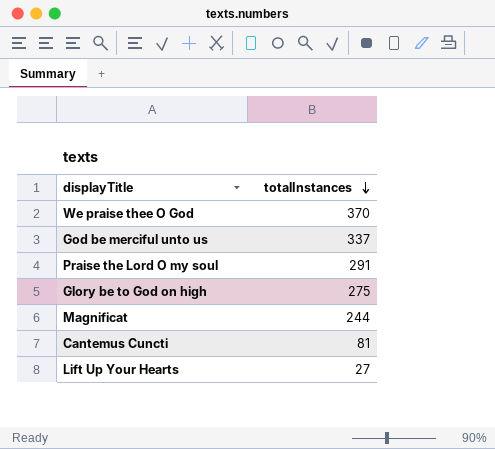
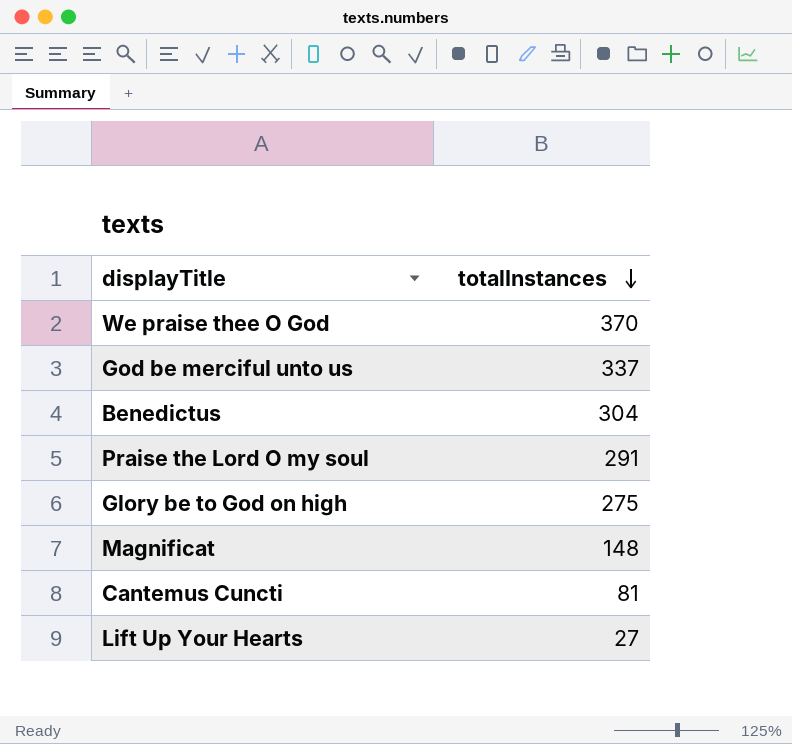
row Benedictus: none -> 304
Magnificat | totalInstances: 244 -> 148

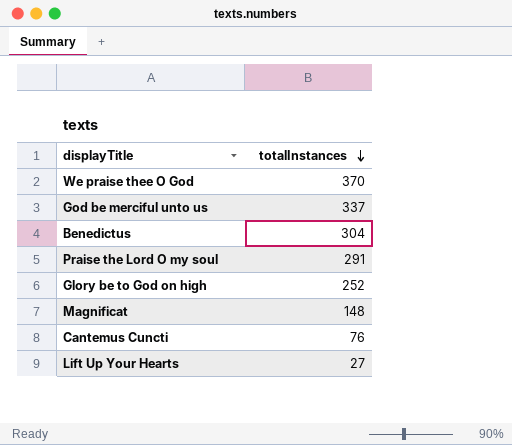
Glory be to God on high | totalInstances: 275 -> 252
Cantemus Cuncti | totalInstances: 81 -> 76

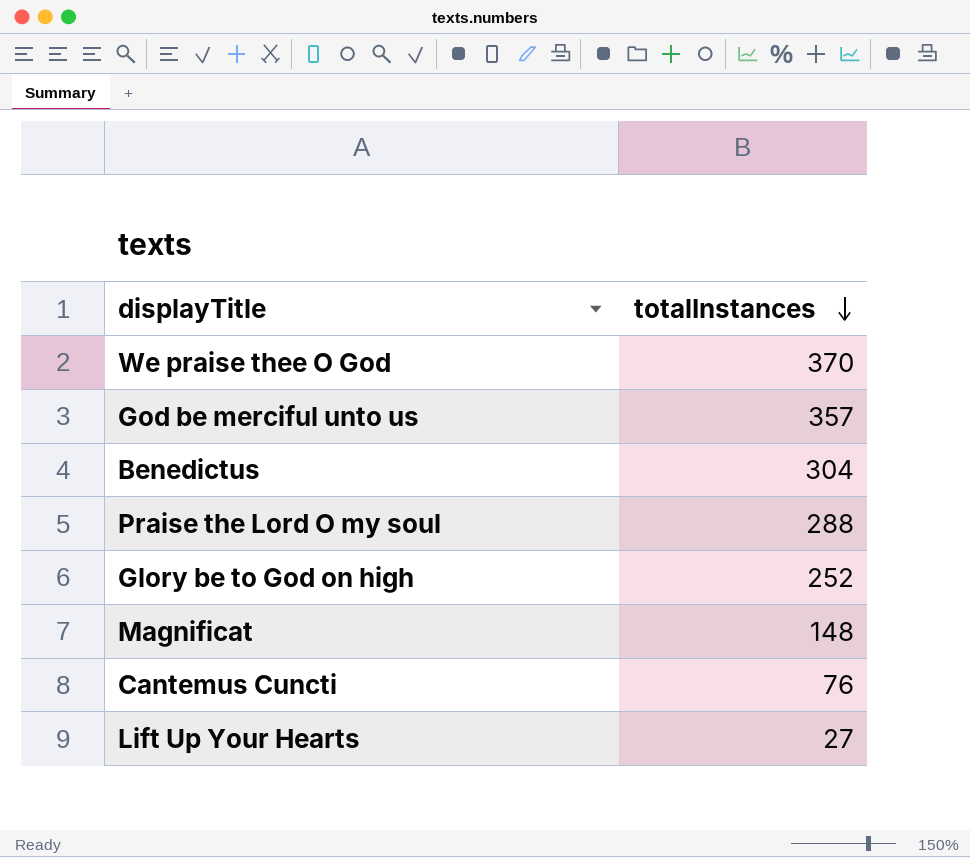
God be merciful unto us | totalInstances: 337 -> 357
Praise the Lord O my soul | totalInstances: 291 -> 288

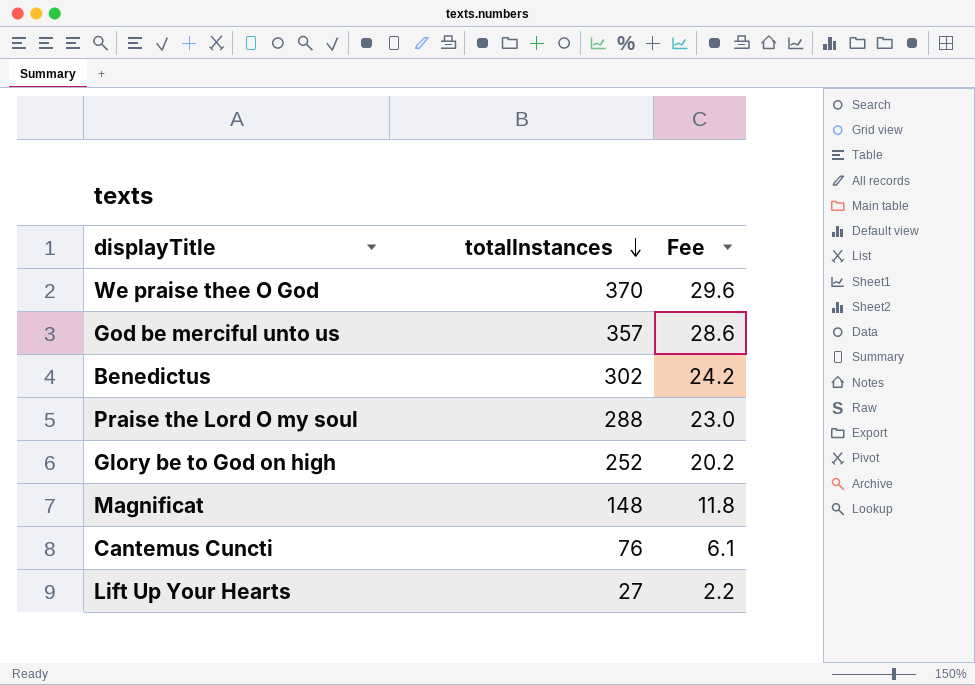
column Fee | formula: none -> [totalInstances] * 0.08
Benedictus | totalInstances: 304 -> 302

